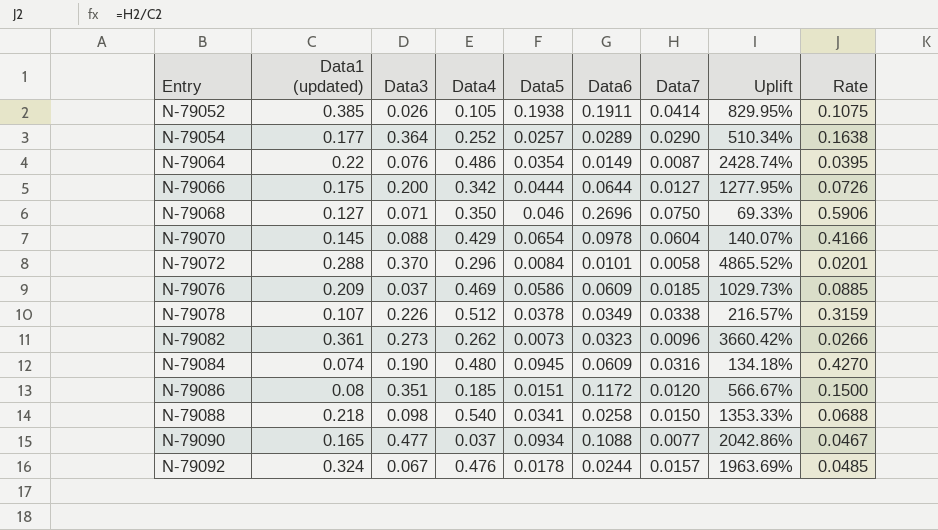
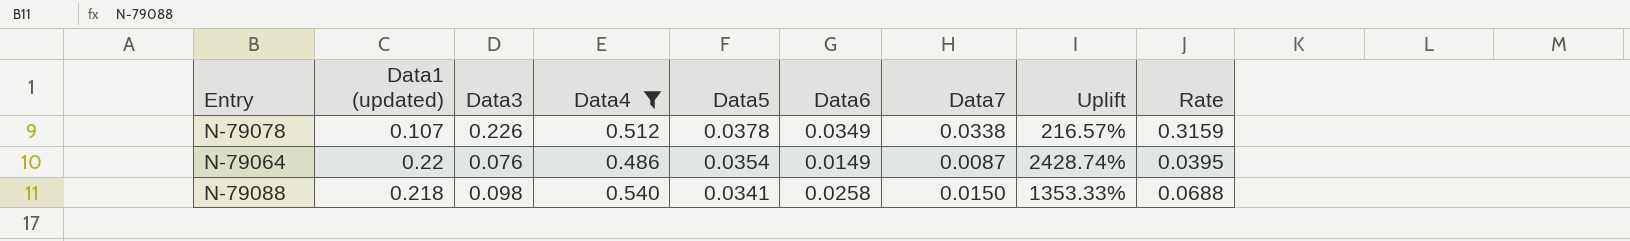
filter: none -> Data4 >= 0.486
row order: Entry ascending -> Data5 descending

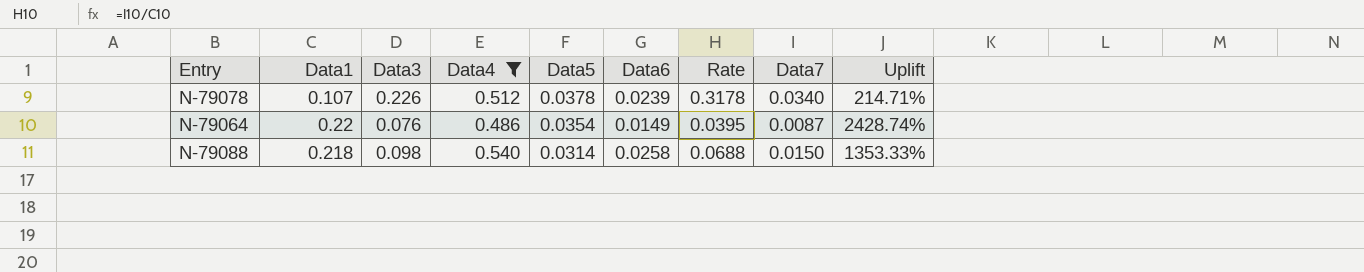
column name: Data1 (updated) -> Data1
column Rate | position: 9 -> 7
N-79078 | Data6: 0.0349 -> 0.0239
N-79078 | Rate: 0.3159 -> 0.3178
N-79078 | Data7: 0.0338 -> 0.0340
N-79078 | Uplift: 216.57% -> 214.71%
N-79088 | Data5: 0.0341 -> 0.0314

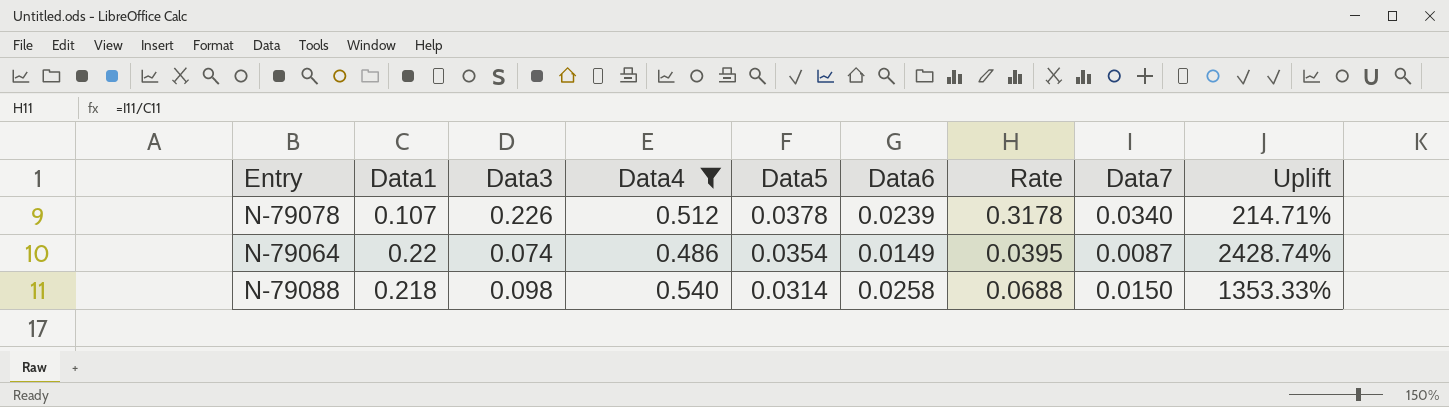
N-79064 | Data3: 0.076 -> 0.074

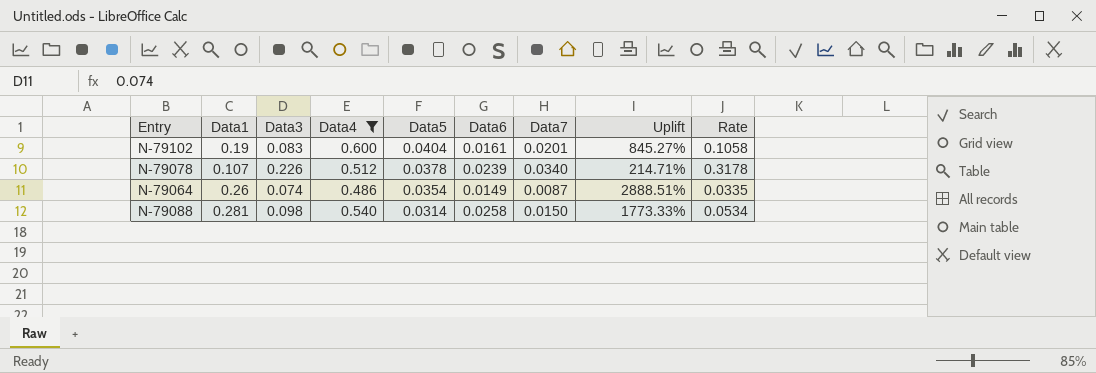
column Rate | position: 7 -> 9
row N-79102: none -> 0.19 | 0.083 | 0.600 | 0.0404 | 0.0161 | 0.0201 | 845.27% | 0.1058
N-79064 | Data1: 0.22 -> 0.26
N-79064 | Uplift: 2428.74% -> 2888.51%
N-79064 | Rate: 0.0395 -> 0.0335
N-79088 | Data1: 0.218 -> 0.281
N-79088 | Uplift: 1353.33% -> 1773.33%
N-79088 | Rate: 0.0688 -> 0.0534

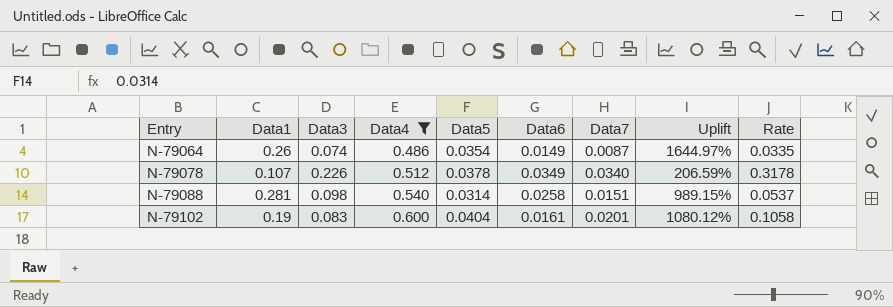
row order: Data5 descending -> Entry ascending
column Uplift | formula: ([Data1] - [Data7]) / [Data7] -> ([Data1] - [Data6]) / [Data6]
N-79078 | Data6: 0.0239 -> 0.0349
N-79088 | Data7: 0.0150 -> 0.0151
N-79088 | Rate: 0.0534 -> 0.0537

